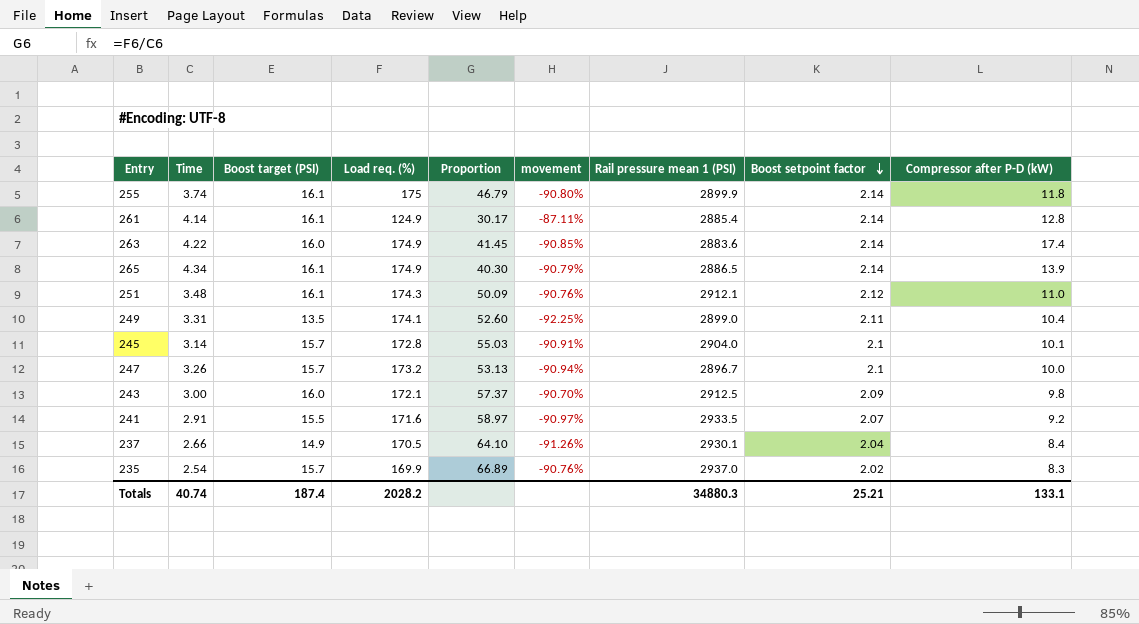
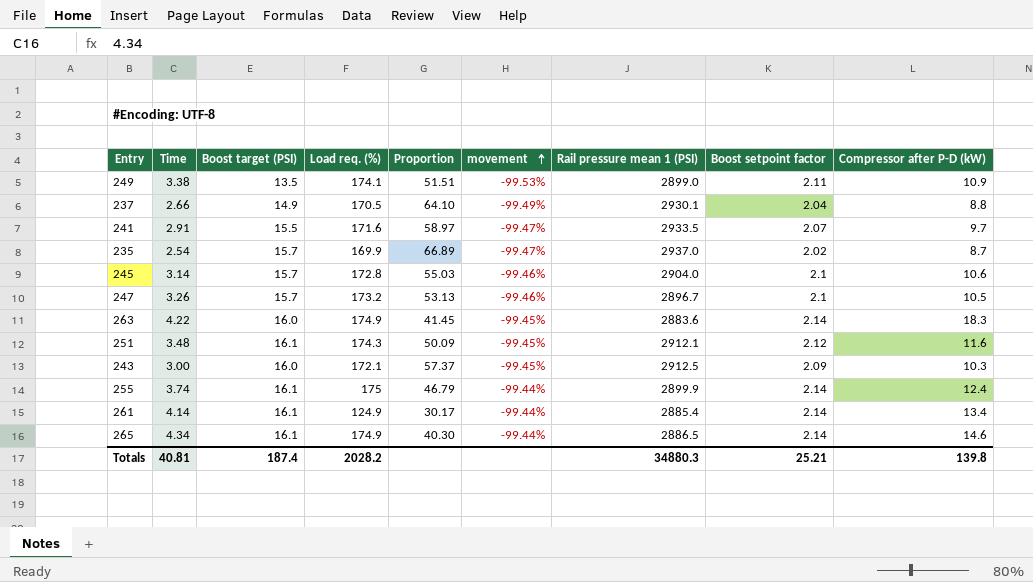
row order: Boost setpoint factor descending -> movement ascending
column movement | formula: ([Boost target (PSI)] - [Load req. (%)]) / [Load req. (%)] -> ([Boost target (PSI)] - [Rail pressure mean 1 (PSI)]) / [Rail pressure mean 1 (PSI)]
249 | Time: 3.31 -> 3.38
249 | Proportion: 52.60 -> 51.51
249 | Compressor after P-D (kW): 10.4 -> 10.9
237 | Compressor after P-D (kW): 8.4 -> 8.8
241 | Compressor after P-D (kW): 9.2 -> 9.7
235 | Compressor after P-D (kW): 8.3 -> 8.7
245 | Compressor after P-D (kW): 10.1 -> 10.6
247 | Compressor after P-D (kW): 10.0 -> 10.5
263 | Compressor after P-D (kW): 17.4 -> 18.3
251 | Compressor after P-D (kW): 11.0 -> 11.6
243 | Compressor after P-D (kW): 9.8 -> 10.3
255 | Compressor after P-D (kW): 11.8 -> 12.4
261 | Compressor after P-D (kW): 12.8 -> 13.4
265 | Compressor after P-D (kW): 13.9 -> 14.6
Totals | Time: 40.74 -> 40.81
Totals | Compressor after P-D (kW): 133.1 -> 139.8

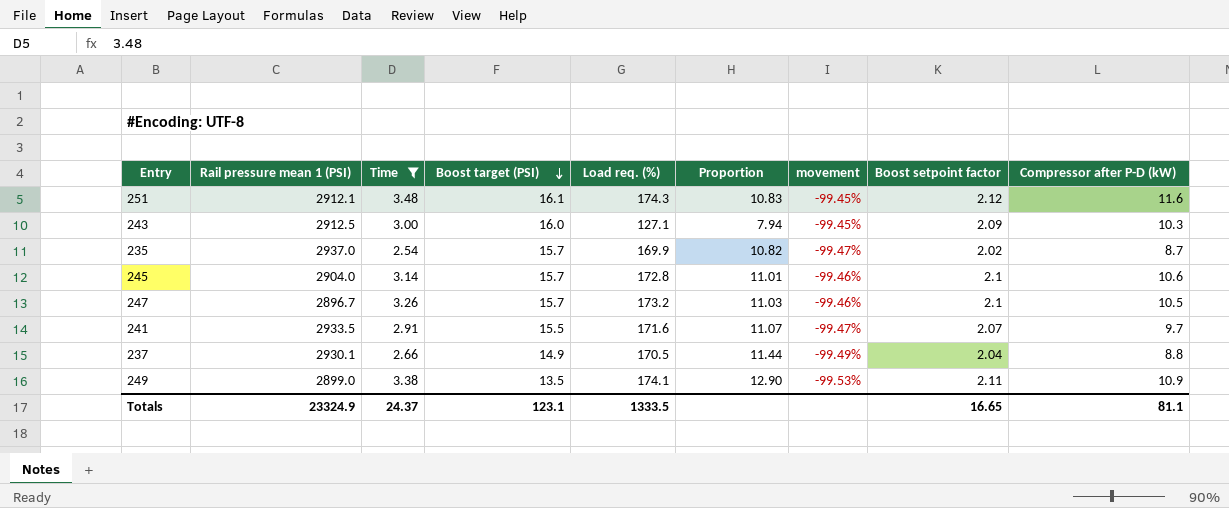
filter: none -> Time <= 3.48
row order: movement ascending -> Boost target (PSI) descending
column Rail pressure mean 1 (PSI) | position: 7 -> 2
column Proportion | formula: [Load req. (%)] / [Time] -> [Load req. (%)] / [Boost target (PSI)]
243 | Load req. (%): 172.1 -> 127.1
Totals | Rail pressure mean 1 (PSI): 34880.3 -> 23324.9
Totals | Time: 40.81 -> 24.37
Totals | Boost target (PSI): 187.4 -> 123.1
Totals | Load req. (%): 2028.2 -> 1333.5
Totals | Boost setpoint factor: 25.21 -> 16.65
Totals | Compressor after P-D (kW): 139.8 -> 81.1

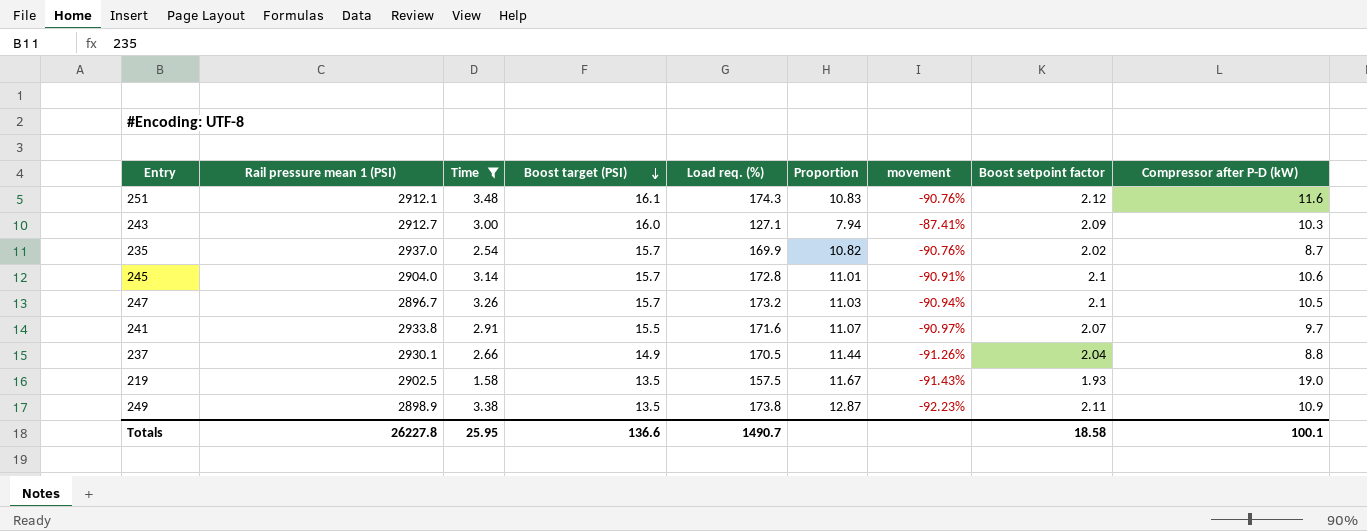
column movement | formula: ([Boost target (PSI)] - [Rail pressure mean 1 (PSI)]) / [Rail pressure mean 1 (PSI)] -> ([Boost target (PSI)] - [Load req. (%)]) / [Load req. (%)]
243 | Rail pressure mean 1 (PSI): 2912.5 -> 2912.7
241 | Rail pressure mean 1 (PSI): 2933.5 -> 2933.8
row 219: none -> 2902.5 | 1.58 | 13.5 | 157.5 | 11.67 | -91.43% | 1.93 | 19.0
249 | Rail pressure mean 1 (PSI): 2899.0 -> 2898.9
249 | Load req. (%): 174.1 -> 173.8
249 | Proportion: 12.90 -> 12.87
Totals | Rail pressure mean 1 (PSI): 23324.9 -> 26227.8
Totals | Time: 24.37 -> 25.95
Totals | Boost target (PSI): 123.1 -> 136.6
Totals | Load req. (%): 1333.5 -> 1490.7
Totals | Boost setpoint factor: 16.65 -> 18.58
Totals | Compressor after P-D (kW): 81.1 -> 100.1

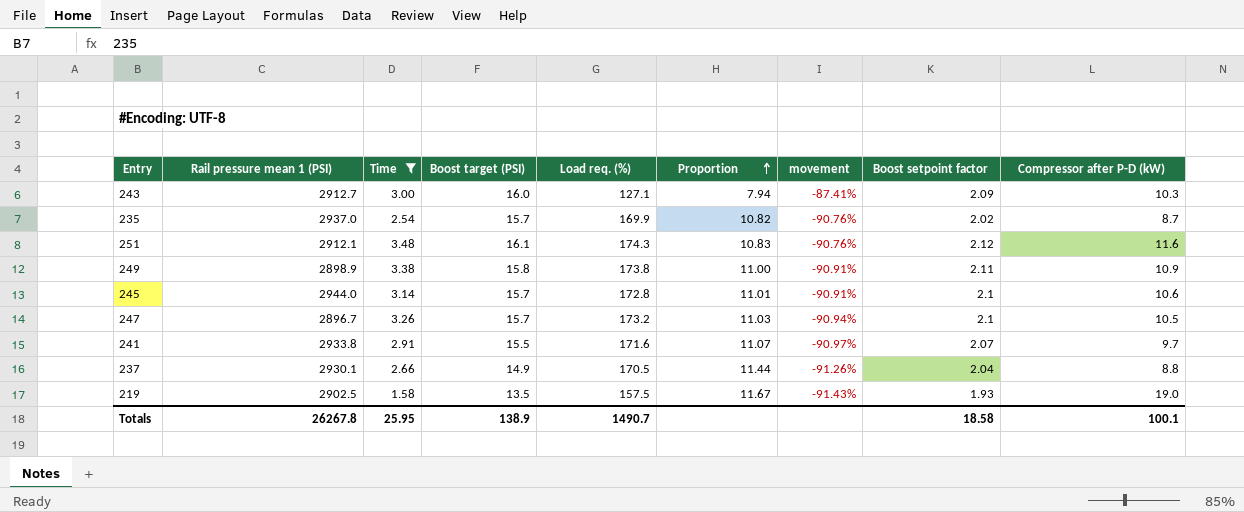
row order: Boost target (PSI) descending -> Proportion ascending
249 | Boost target (PSI): 13.5 -> 15.8
249 | Proportion: 12.87 -> 11.00
249 | movement: -92.23% -> -90.91%
245 | Rail pressure mean 1 (PSI): 2904.0 -> 2944.0
Totals | Rail pressure mean 1 (PSI): 26227.8 -> 26267.8
Totals | Boost target (PSI): 136.6 -> 138.9

